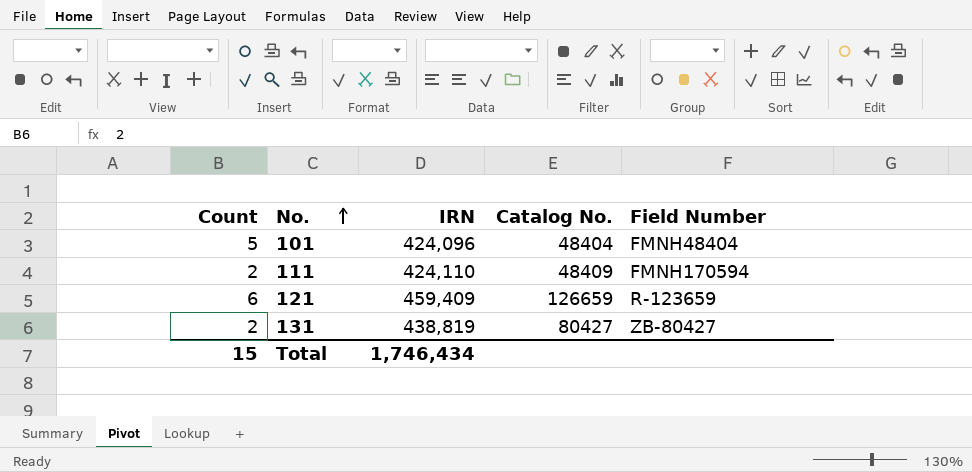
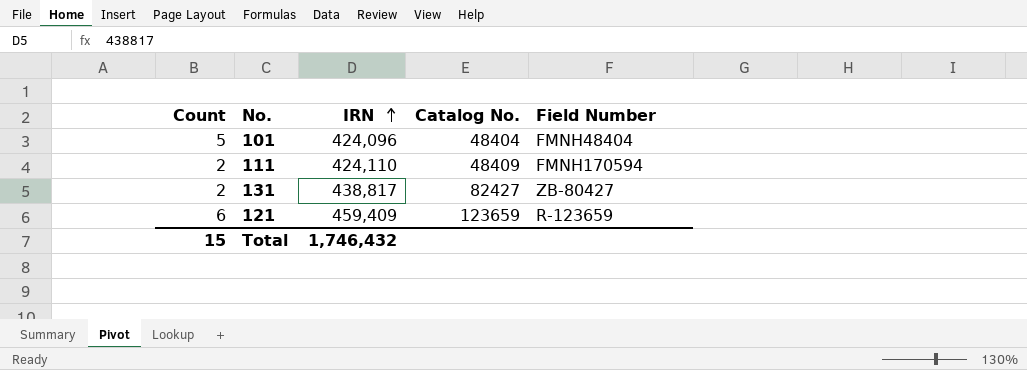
row order: No. ascending -> IRN ascending
131 | IRN: 438,819 -> 438,817
131 | Catalog No.: 80427 -> 82427
121 | Catalog No.: 126659 -> 123659
Total | IRN: 1,746,434 -> 1,746,432

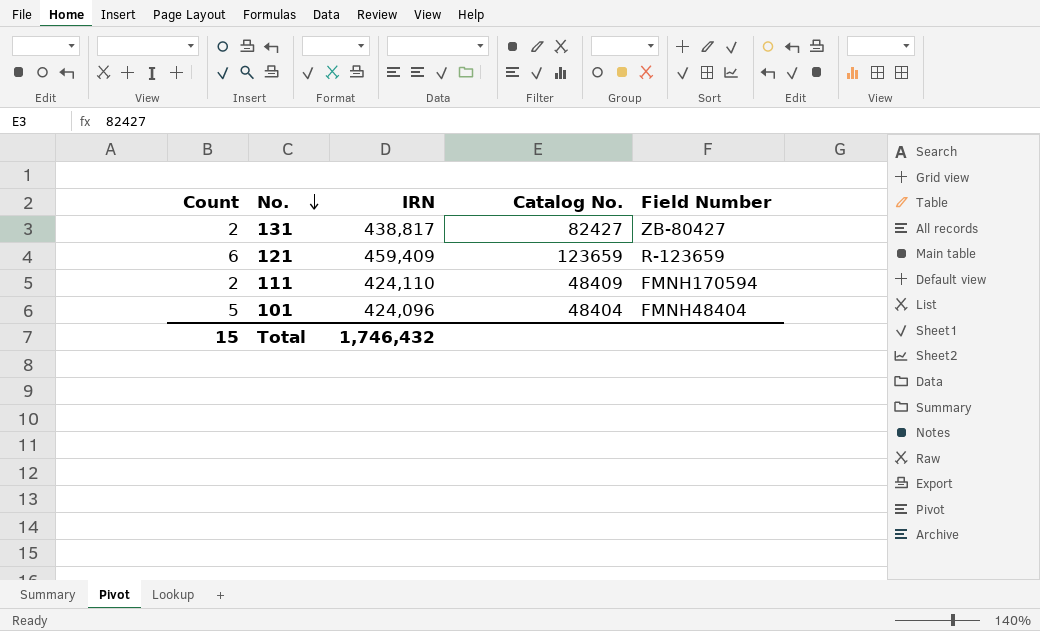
row order: IRN ascending -> No. descending

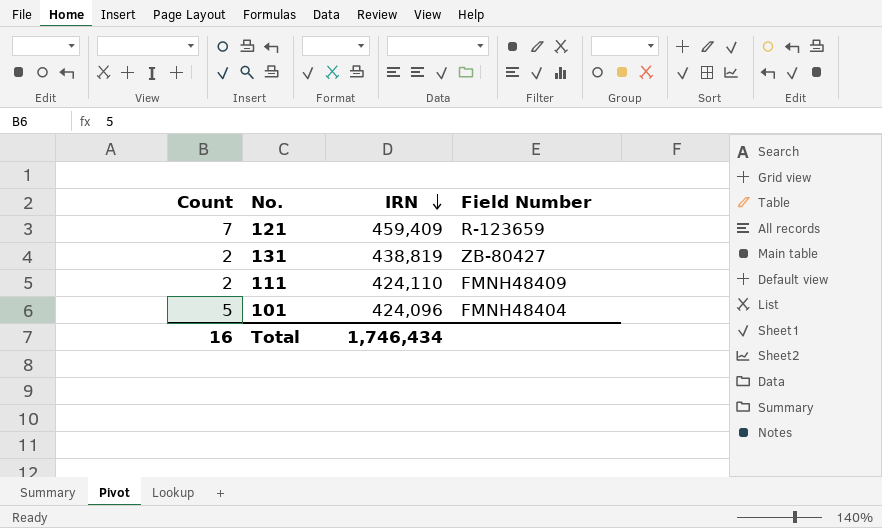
row order: No. descending -> IRN descending
column Catalog No. | position: 4 -> none
121 | Count: 6 -> 7
131 | IRN: 438,817 -> 438,819
111 | Field Number: FMNH170594 -> FMNH48409
Total | Count: 15 -> 16
Total | IRN: 1,746,432 -> 1,746,434

